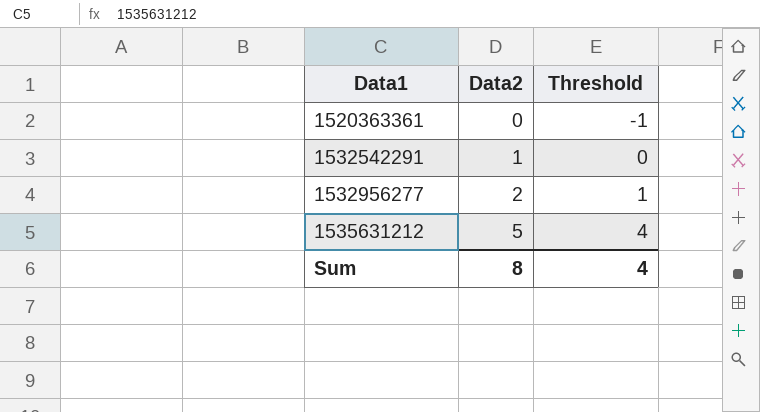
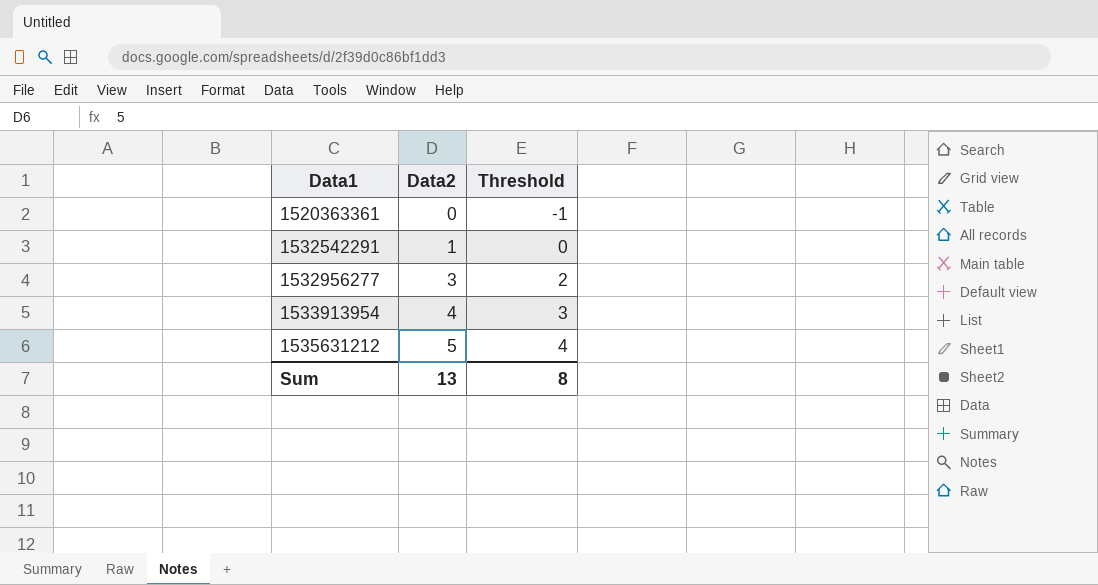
1532956277 | Data2: 2 -> 3
1532956277 | Threshold: 1 -> 2
row 1533913954: none -> 4 | 3
Sum | Data2: 8 -> 13
Sum | Threshold: 4 -> 8

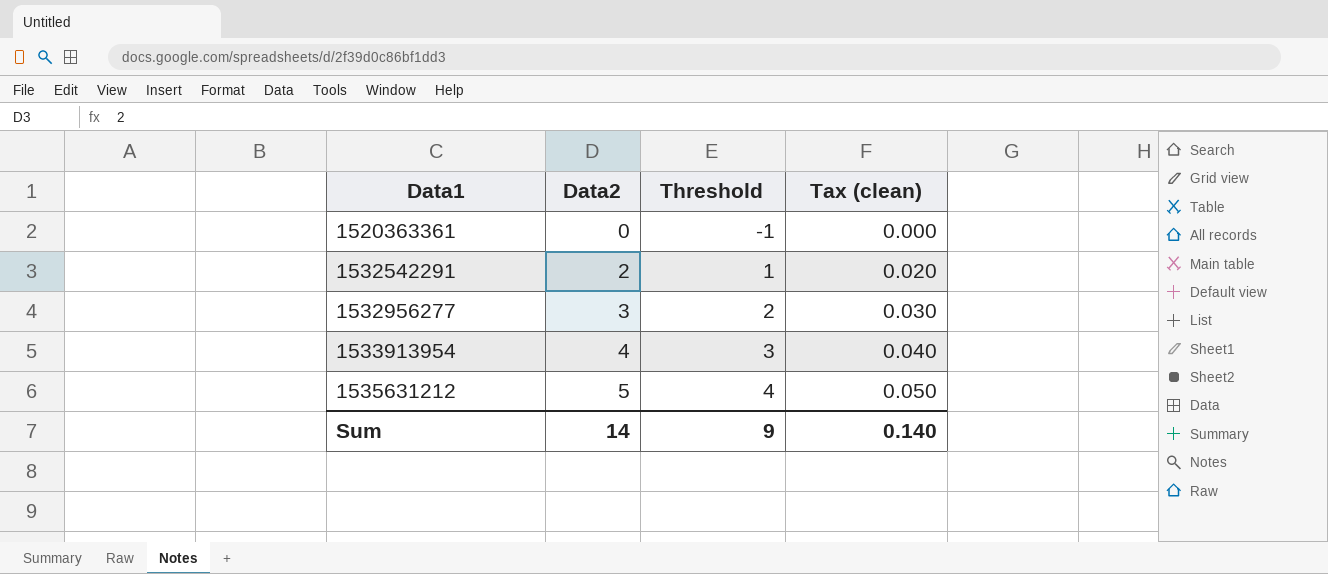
column Tax (clean) | formula: none -> [Data2] * 0.01
1532542291 | Data2: 1 -> 2
1532542291 | Threshold: 0 -> 1
Sum | Data2: 13 -> 14
Sum | Threshold: 8 -> 9

